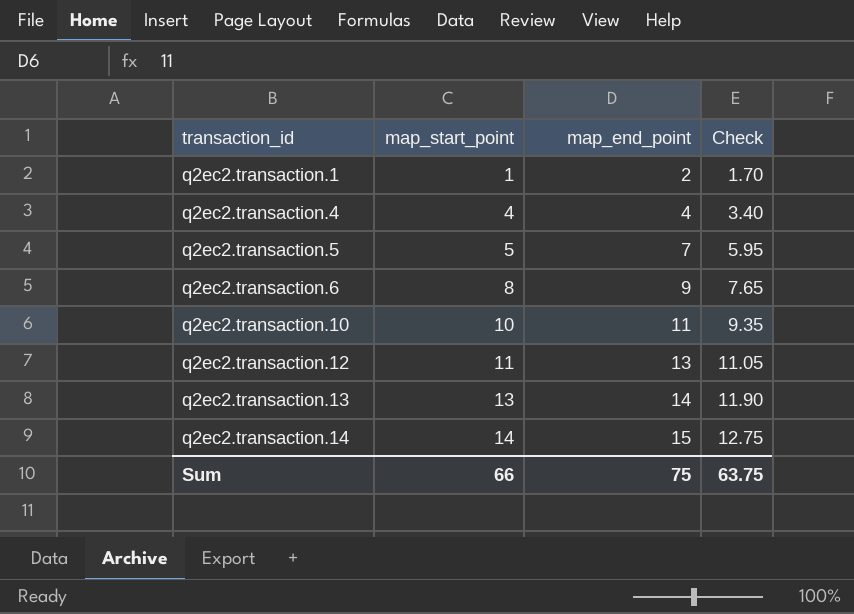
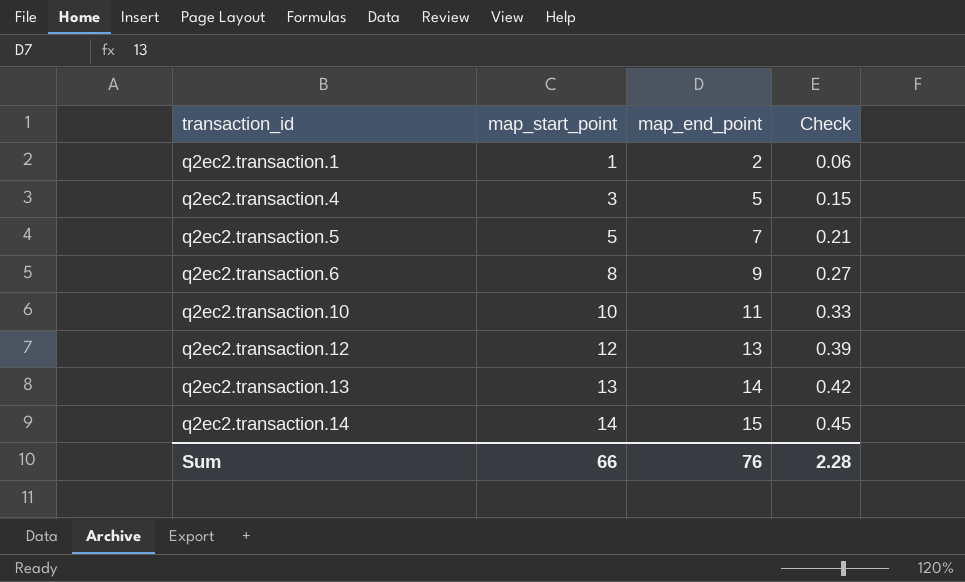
column Check | formula: [map_end_point] * 0.85 -> [map_end_point] * 0.03
q2ec2.transaction.4 | map_start_point: 4 -> 3
q2ec2.transaction.4 | map_end_point: 4 -> 5
q2ec2.transaction.12 | map_start_point: 11 -> 12
Sum | map_end_point: 75 -> 76
Sum | Check: 63.75 -> 2.28

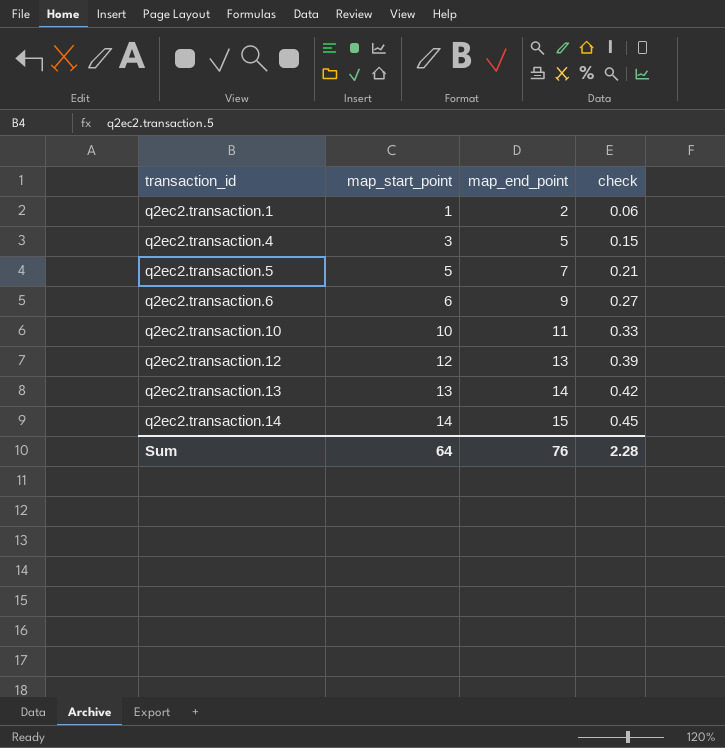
column name: Check -> check
q2ec2.transaction.6 | map_start_point: 8 -> 6
Sum | map_start_point: 66 -> 64

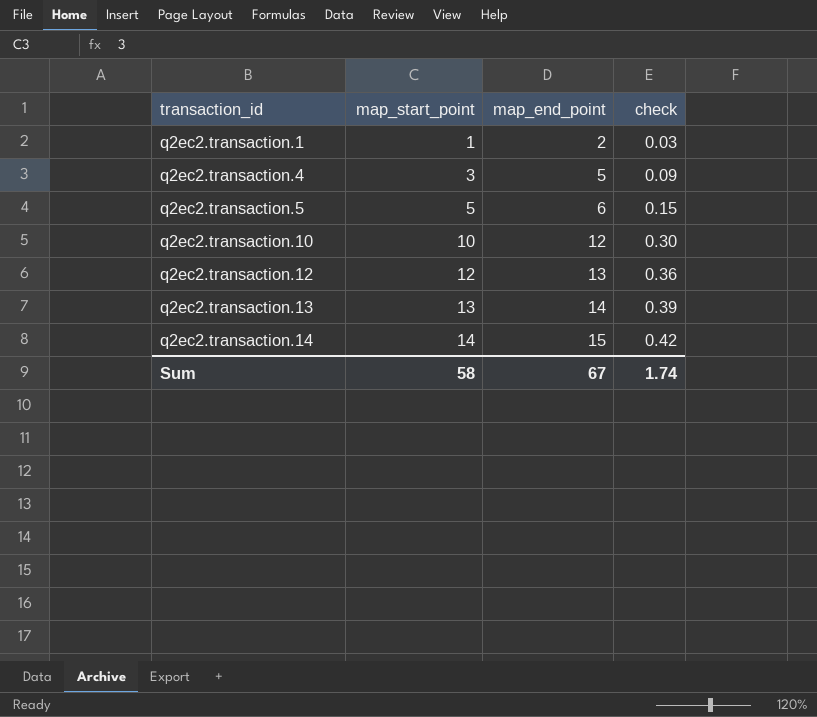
column check | formula: [map_end_point] * 0.03 -> [map_start_point] * 0.03
row q2ec2.transaction.6: 6 | 9 | 0.27 -> none
q2ec2.transaction.5 | map_end_point: 7 -> 6
q2ec2.transaction.10 | map_end_point: 11 -> 12
Sum | map_start_point: 64 -> 58
Sum | map_end_point: 76 -> 67
Sum | check: 2.28 -> 1.74

